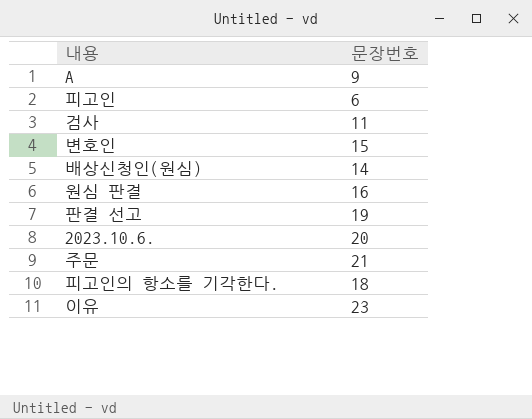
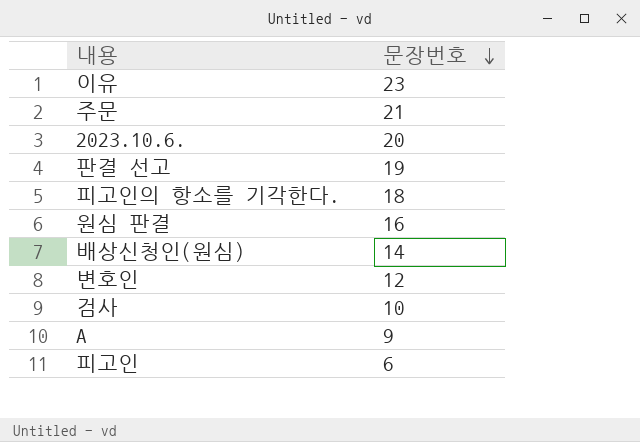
row order: none -> 문장번호 descending
변호인 | 문장번호: 15 -> 12
검사 | 문장번호: 11 -> 10

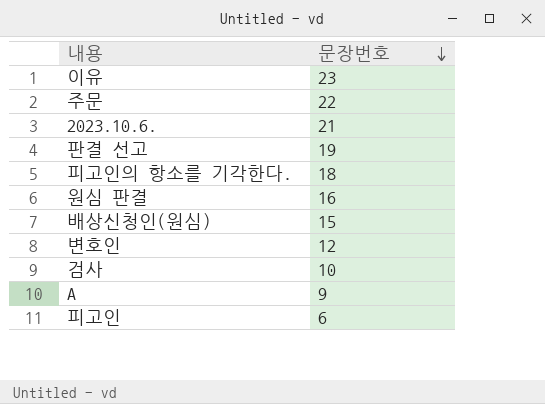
주문 | 문장번호: 21 -> 22
2023.10.6. | 문장번호: 20 -> 21
배상신청인(원심) | 문장번호: 14 -> 15

